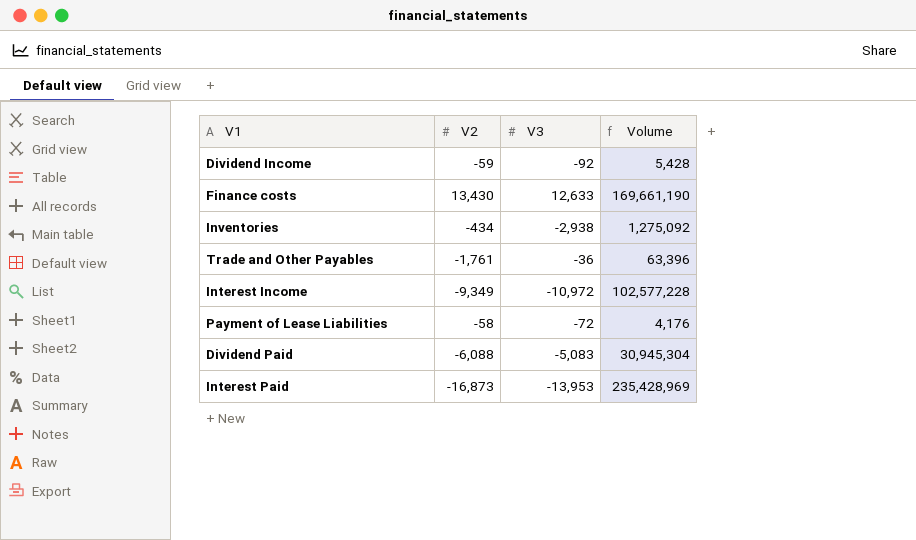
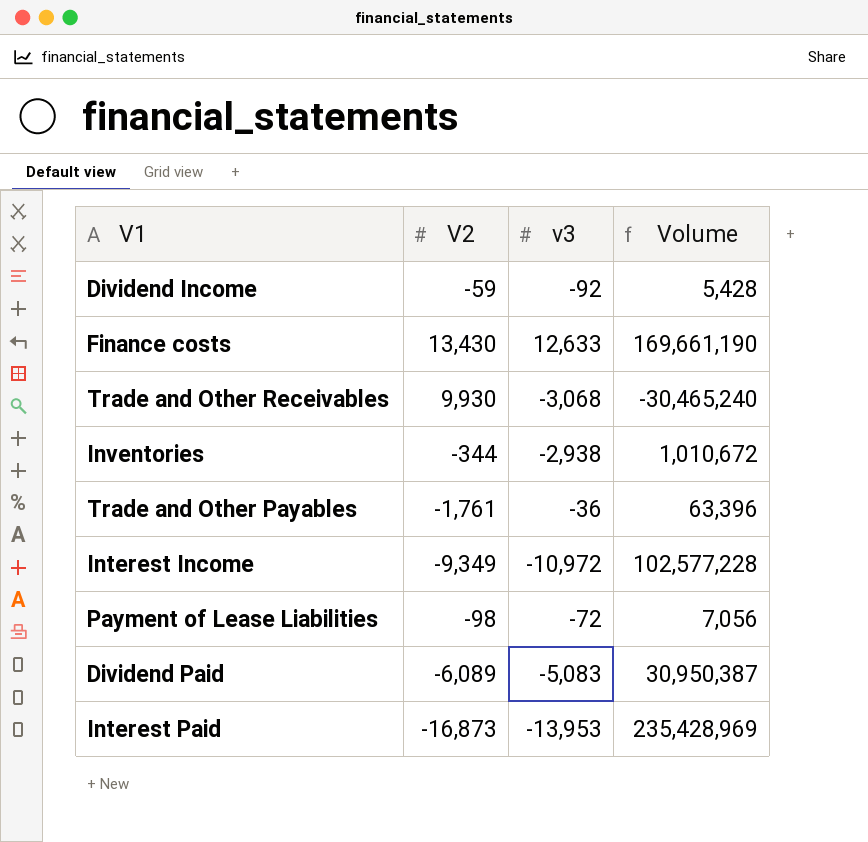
column name: V3 -> v3
row Trade and Other Receivables: none -> 9,930 | -3,068 | -30,465,240
Inventories | V2: -434 -> -344
Inventories | Volume: 1,275,092 -> 1,010,672
Payment of Lease Liabilities | V2: -58 -> -98
Payment of Lease Liabilities | Volume: 4,176 -> 7,056
Dividend Paid | V2: -6,088 -> -6,089
Dividend Paid | Volume: 30,945,304 -> 30,950,387

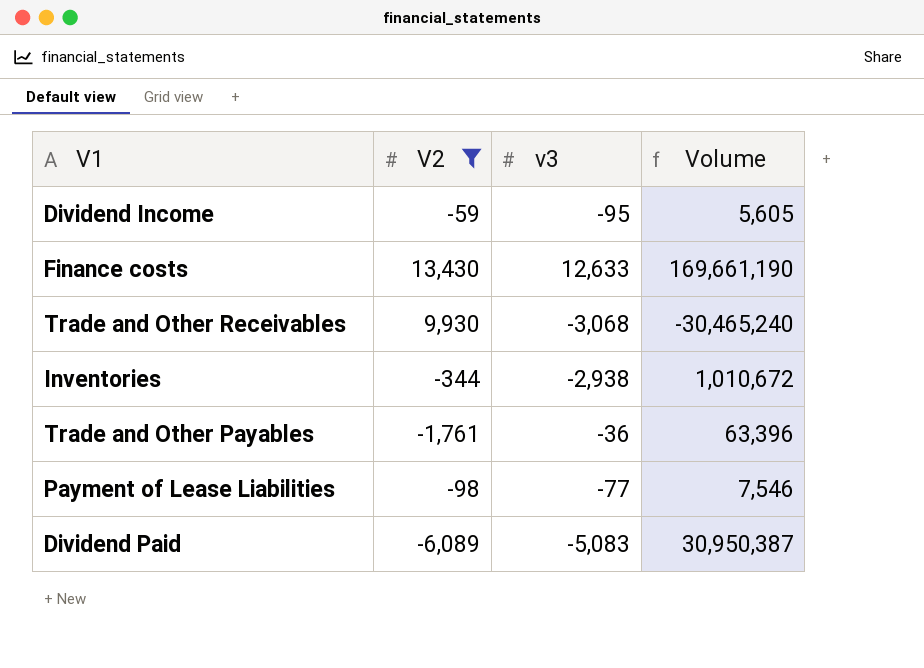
filter: none -> V2 >= -6,089
Dividend Income | v3: -92 -> -95
Dividend Income | Volume: 5,428 -> 5,605
Payment of Lease Liabilities | v3: -72 -> -77
Payment of Lease Liabilities | Volume: 7,056 -> 7,546

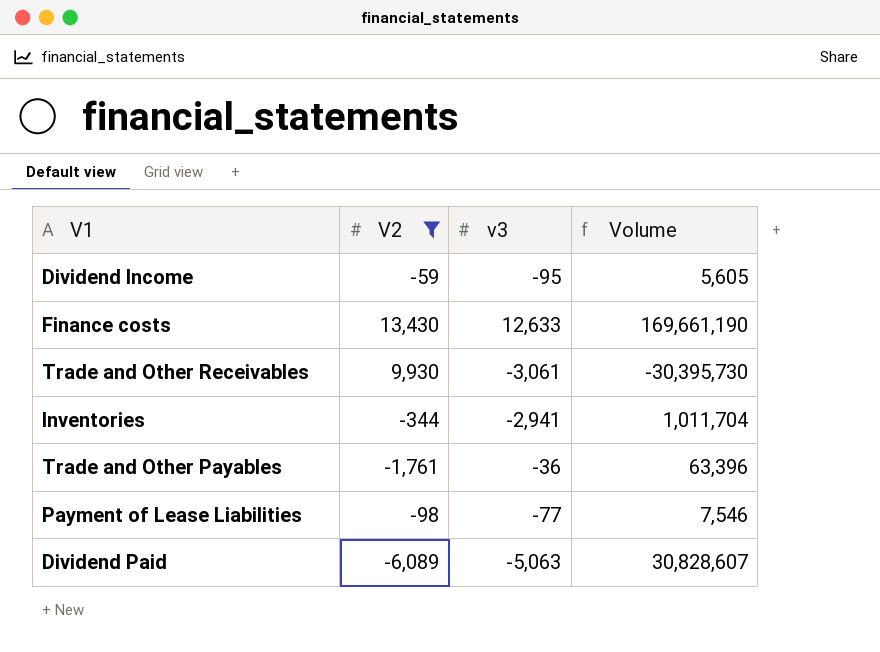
Trade and Other Receivables | v3: -3,068 -> -3,061
Trade and Other Receivables | Volume: -30,465,240 -> -30,395,730
Inventories | v3: -2,938 -> -2,941
Inventories | Volume: 1,010,672 -> 1,011,704
Dividend Paid | v3: -5,083 -> -5,063
Dividend Paid | Volume: 30,950,387 -> 30,828,607

